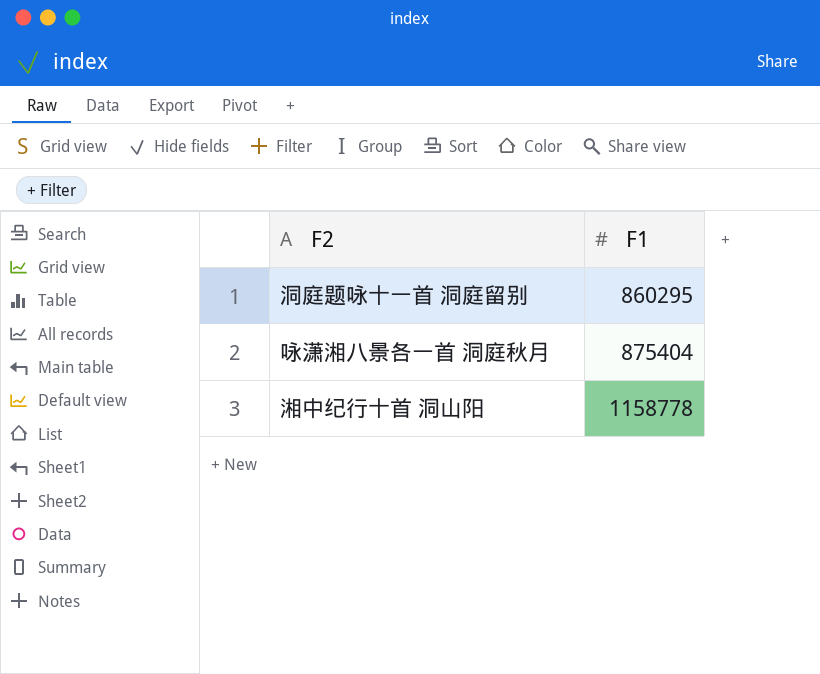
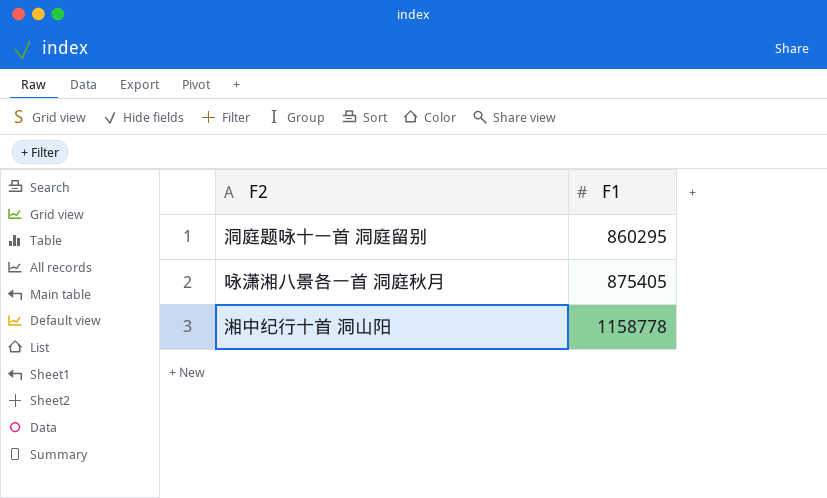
咏潇湘八景各一首 洞庭秋月 | F1: 875404 -> 875405

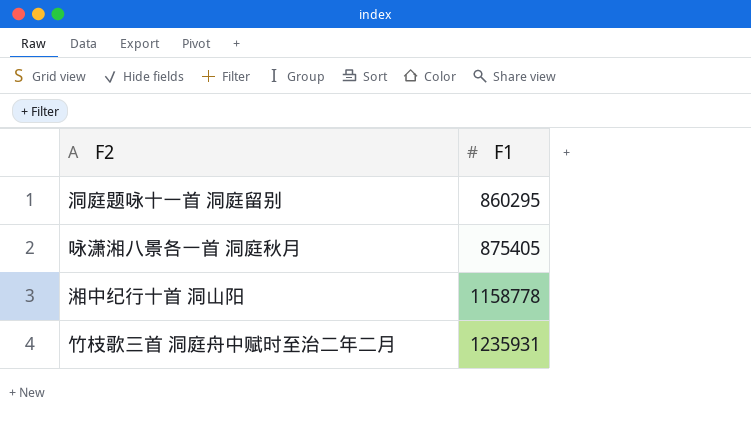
row 竹枝歌三首 洞庭舟中赋时至治二年二月: none -> 1235931

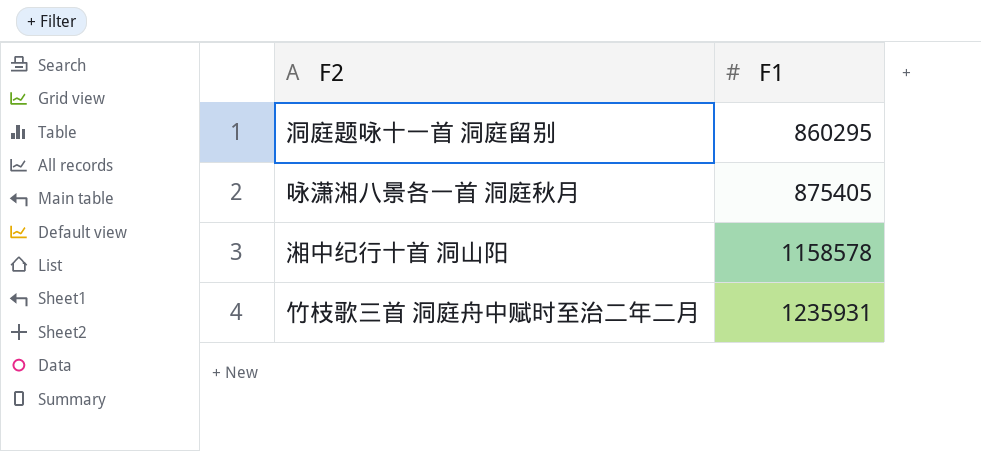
湘中纪行十首 洞山阳 | F1: 1158778 -> 1158578

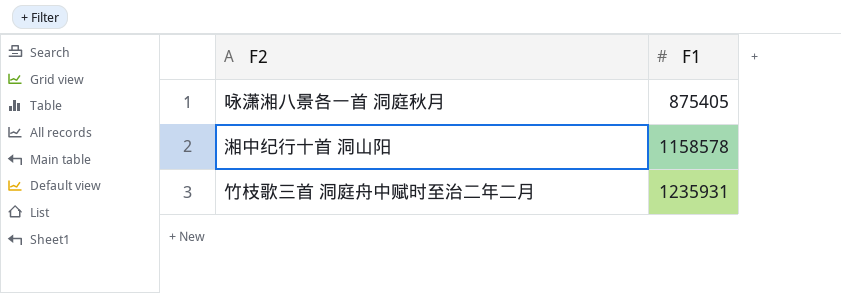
row 洞庭题咏十一首 洞庭留别: 860295 -> none

